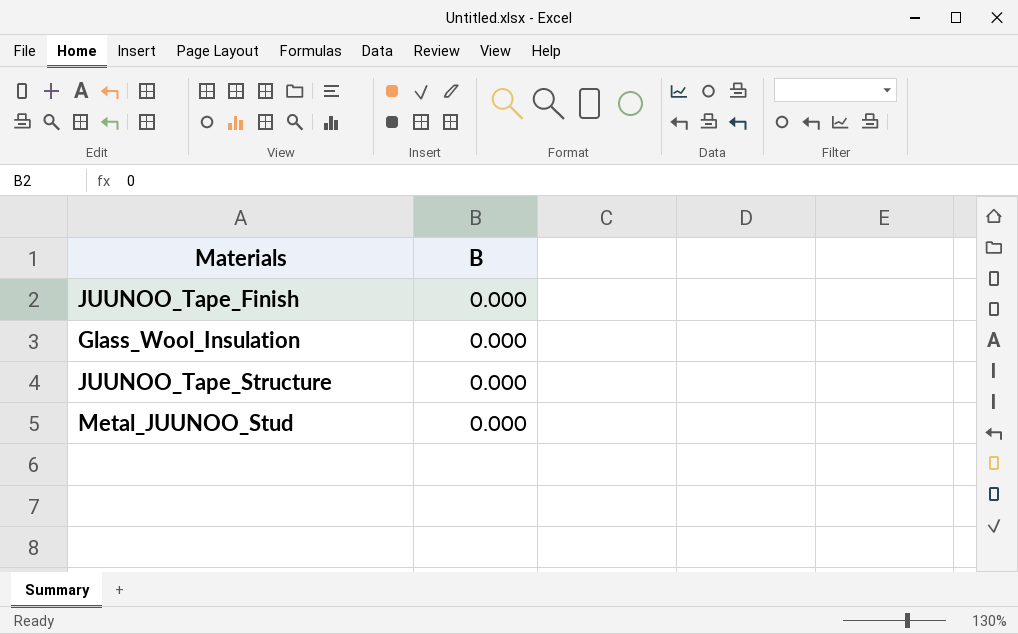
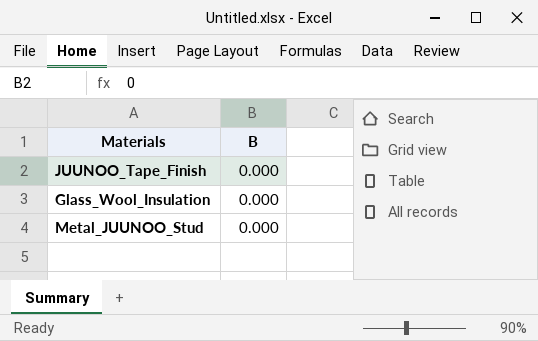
row JUUNOO_Tape_Structure: 0.000 -> none

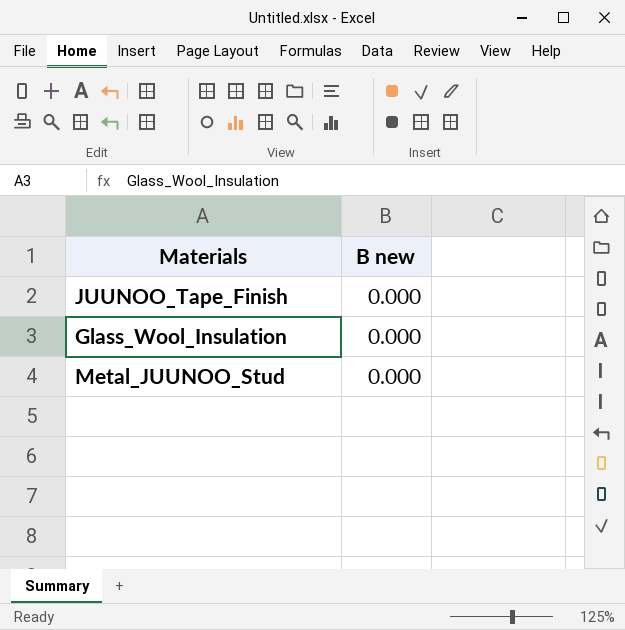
column name: B -> B new

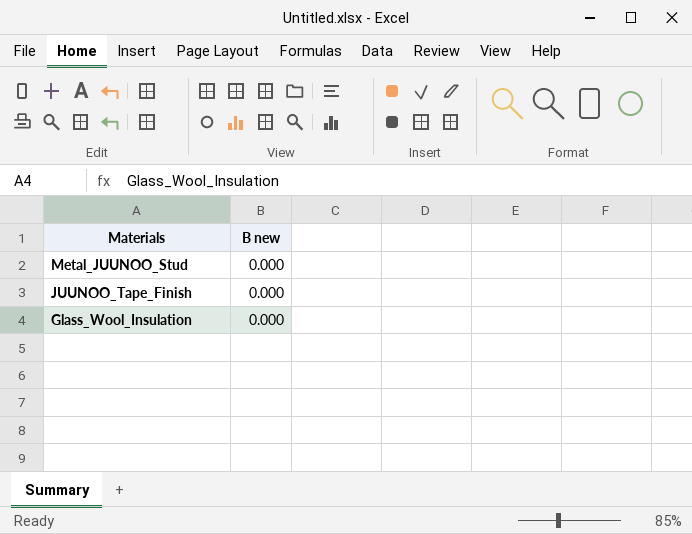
row order: none -> Materials descending

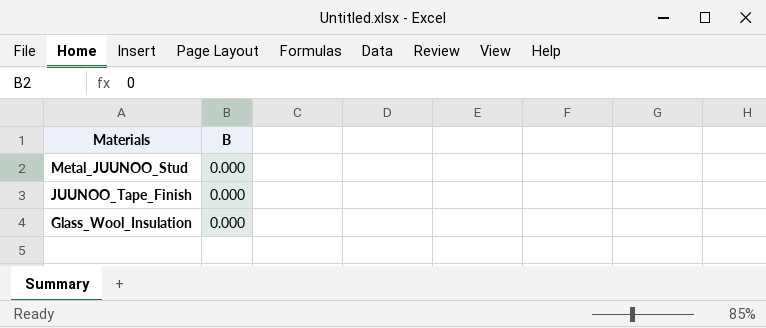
column name: B new -> B

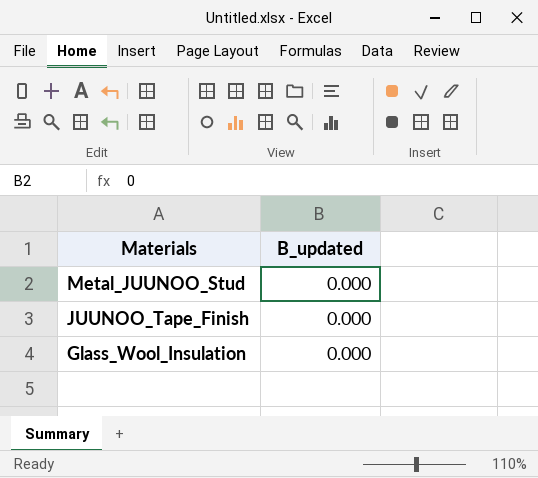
column name: B -> B_updated

